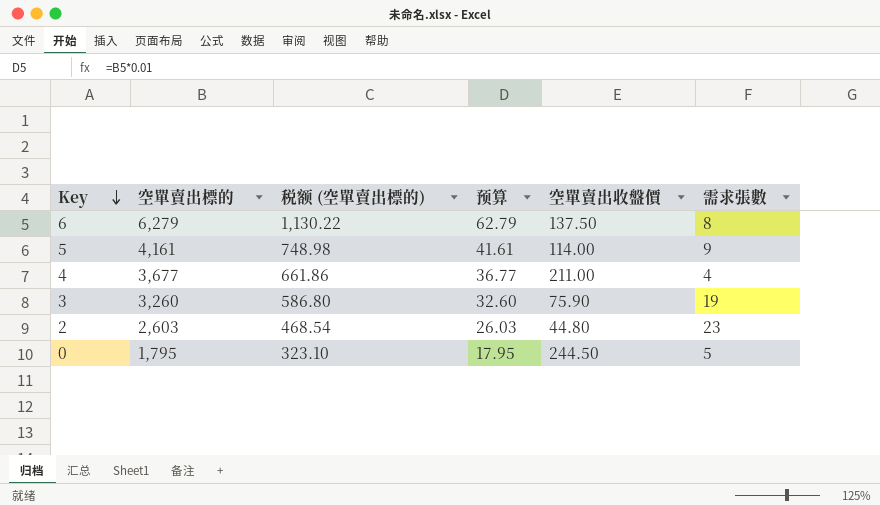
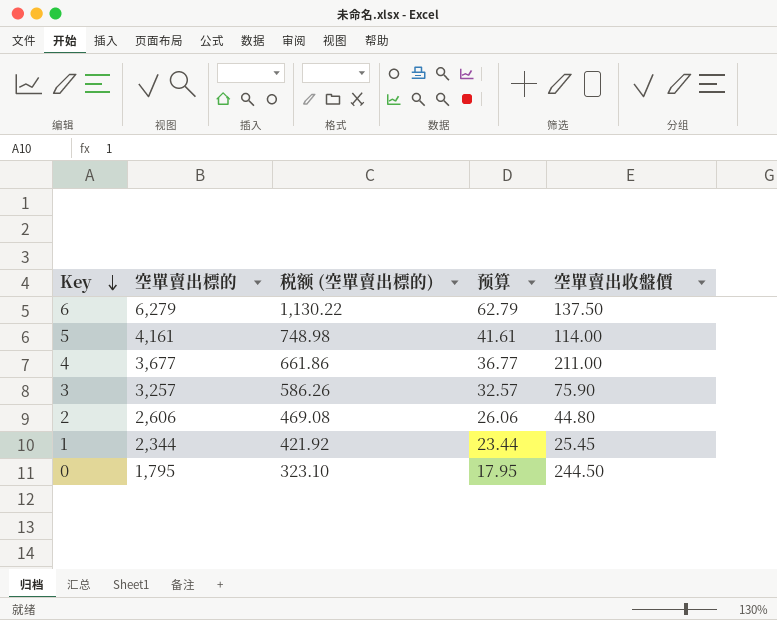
column 需求張數 | position: 6 -> none
3 | 空單賣出標的: 3,260 -> 3,257
3 | 税额 (空單賣出標的): 586.80 -> 586.26
3 | 预算: 32.60 -> 32.57
2 | 空單賣出標的: 2,603 -> 2,606
2 | 税额 (空單賣出標的): 468.54 -> 469.08
2 | 预算: 26.03 -> 26.06
row 1: none -> 2,344 | 421.92 | 23.44 | 25.45

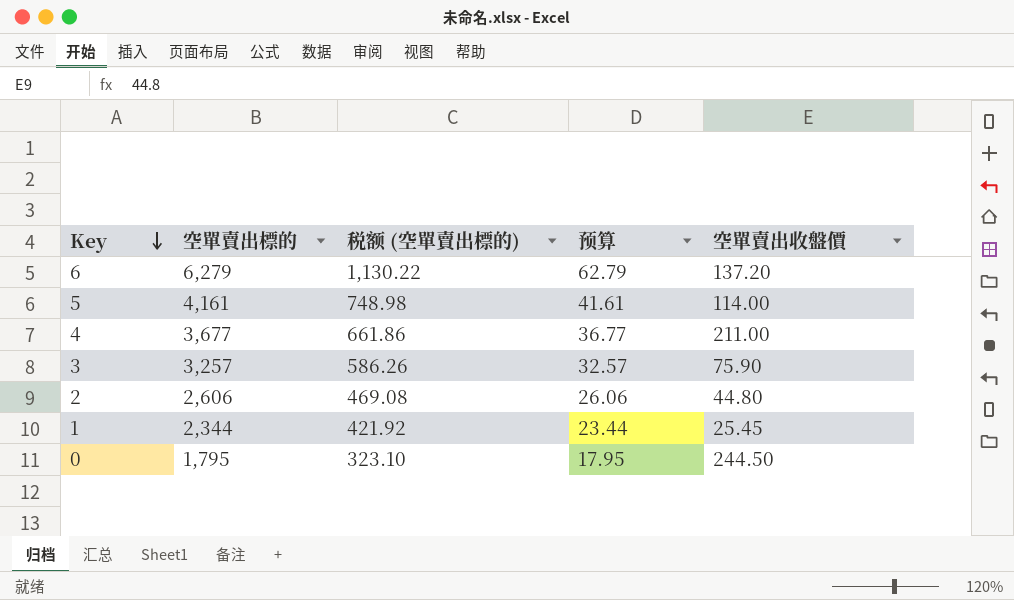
6 | 空單賣出收盤價: 137.50 -> 137.20

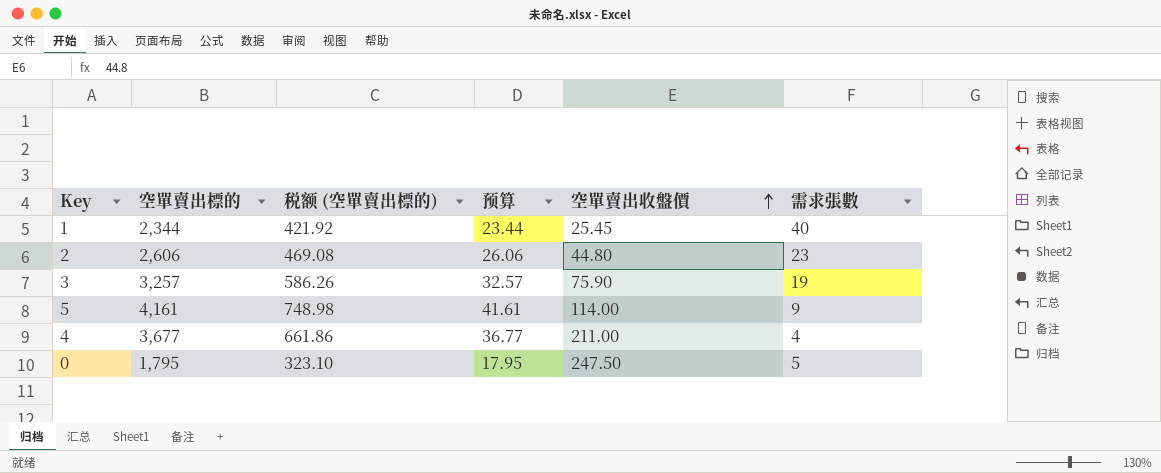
row order: Key descending -> 空單賣出收盤價 ascending
column 需求張數 | position: none -> 6
row 6: 6,279 | 1,130.22 | 62.79 | 137.20 -> none
0 | 空單賣出收盤價: 244.50 -> 247.50

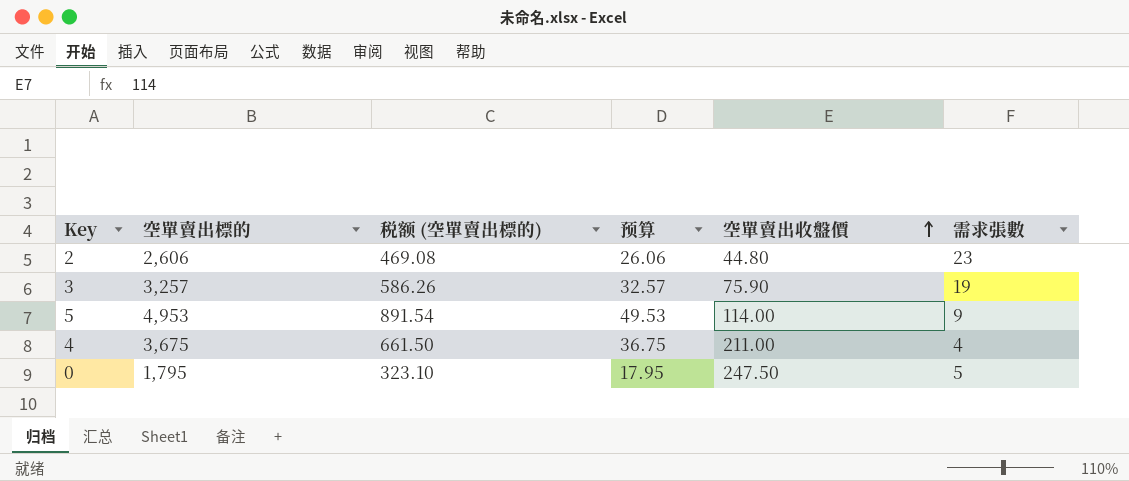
row 1: 2,344 | 421.92 | 23.44 | 25.45 | 40 -> none
5 | 空單賣出標的: 4,161 -> 4,953
5 | 税额 (空單賣出標的): 748.98 -> 891.54
5 | 预算: 41.61 -> 49.53
4 | 空單賣出標的: 3,677 -> 3,675
4 | 税额 (空單賣出標的): 661.86 -> 661.50
4 | 预算: 36.77 -> 36.75

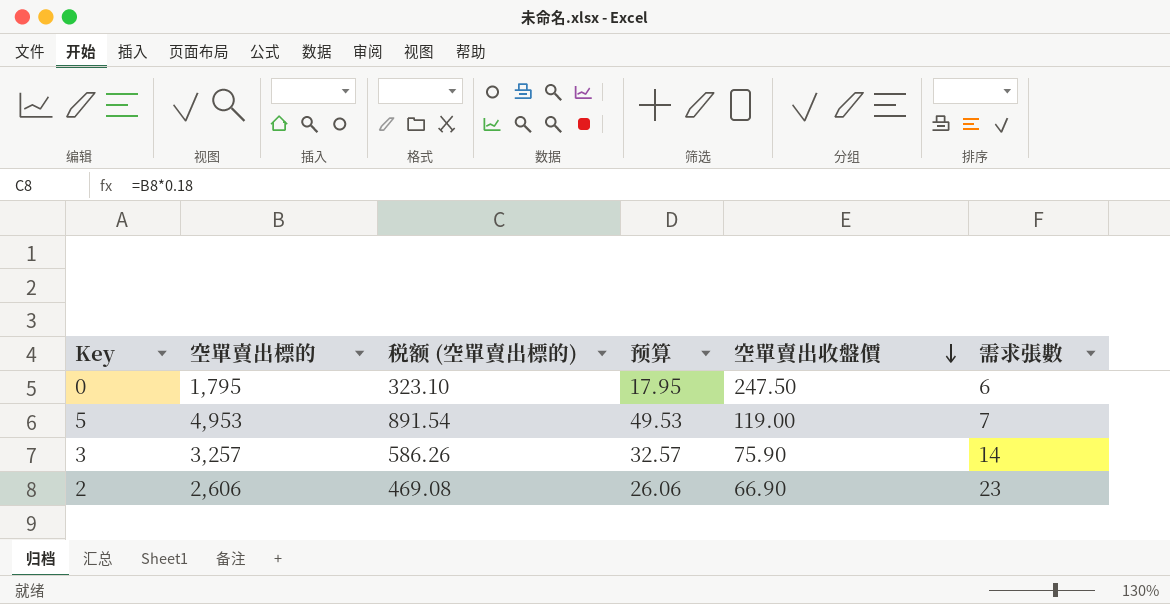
row order: 空單賣出收盤價 ascending -> 空單賣出收盤價 descending
row 4: 3,675 | 661.50 | 36.75 | 211.00 | 4 -> none
0 | 需求張數: 5 -> 6
5 | 空單賣出收盤價: 114.00 -> 119.00
5 | 需求張數: 9 -> 7
3 | 需求張數: 19 -> 14
2 | 空單賣出收盤價: 44.80 -> 66.90

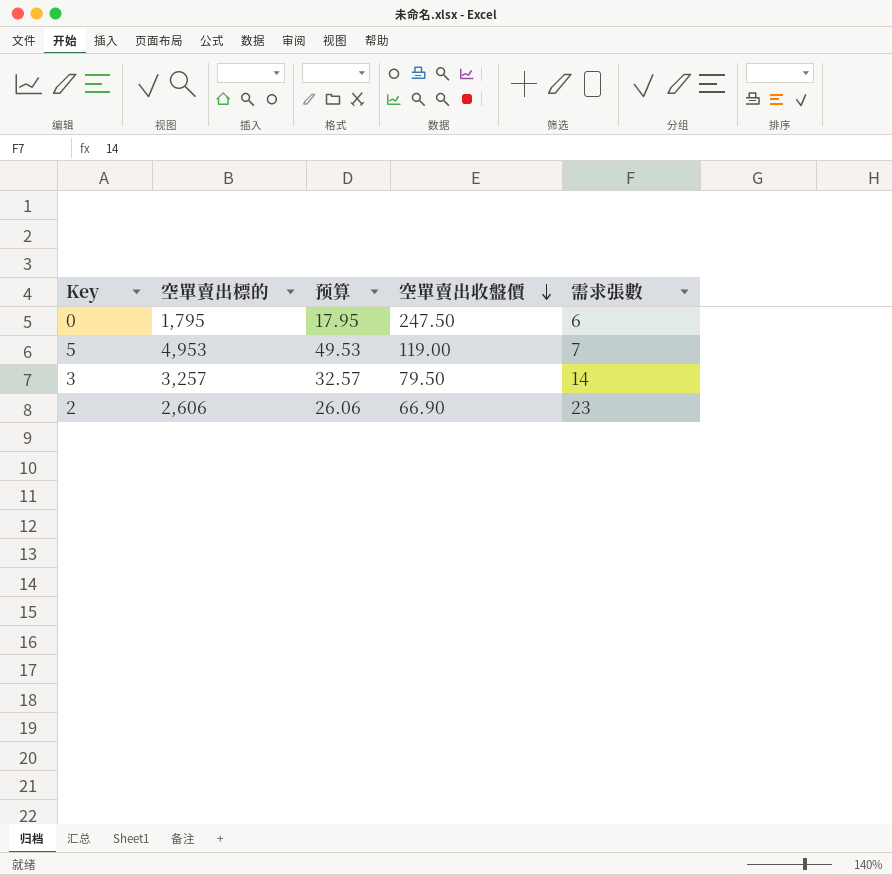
column 税额 (空單賣出標的) | formula: [空單賣出標的] * 0.18 -> none
3 | 空單賣出收盤價: 75.90 -> 79.50

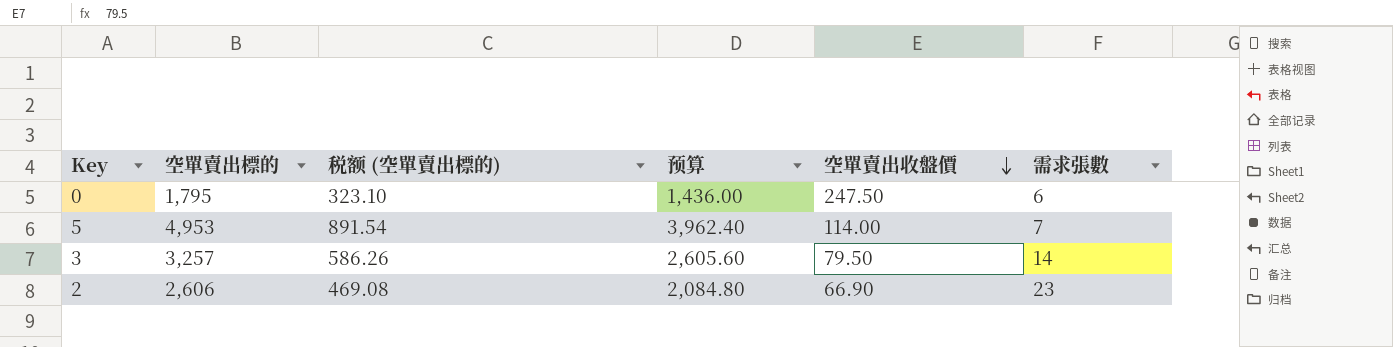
column 税额 (空單賣出標的) | formula: none -> [空單賣出標的] * 0.18
column 预算 | formula: [空單賣出標的] * 0.01 -> [空單賣出標的] * 0.8
5 | 空單賣出收盤價: 119.00 -> 114.00

